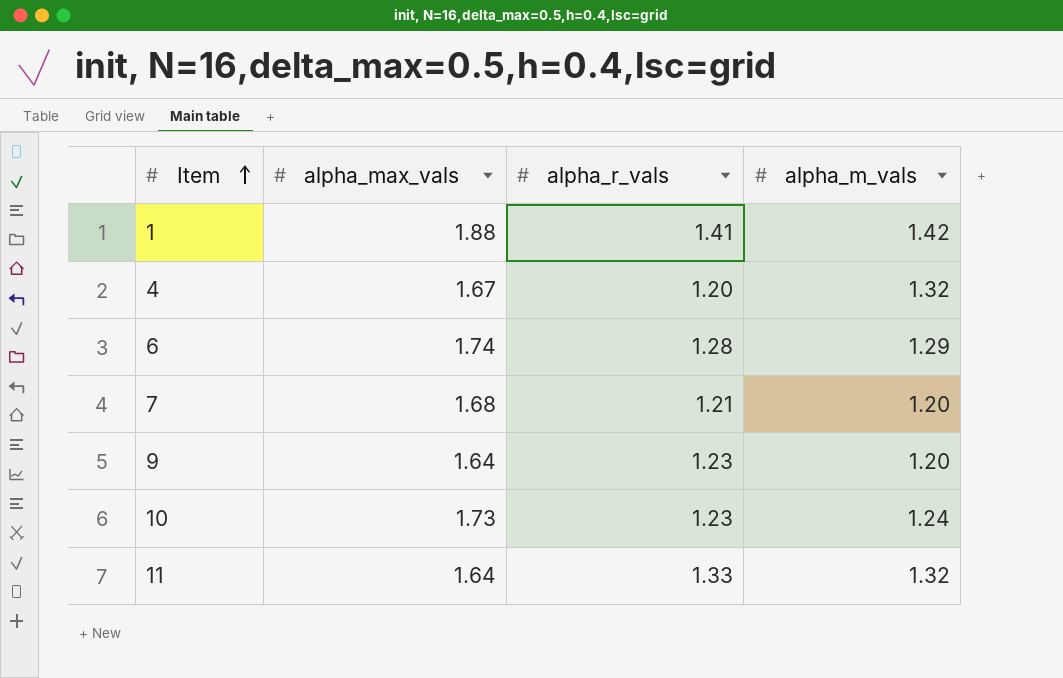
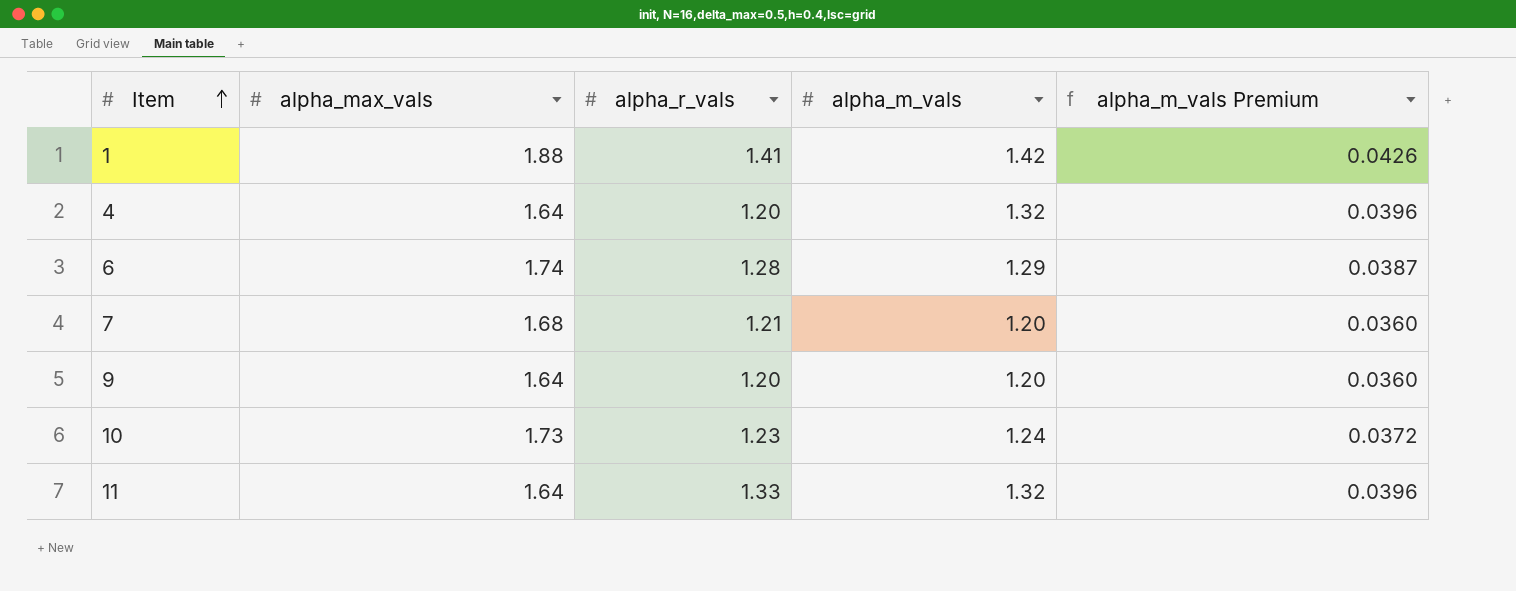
column alpha_m_vals Premium | formula: none -> [alpha_m_vals] * 0.03
4 | alpha_max_vals: 1.67 -> 1.64
9 | alpha_r_vals: 1.23 -> 1.20

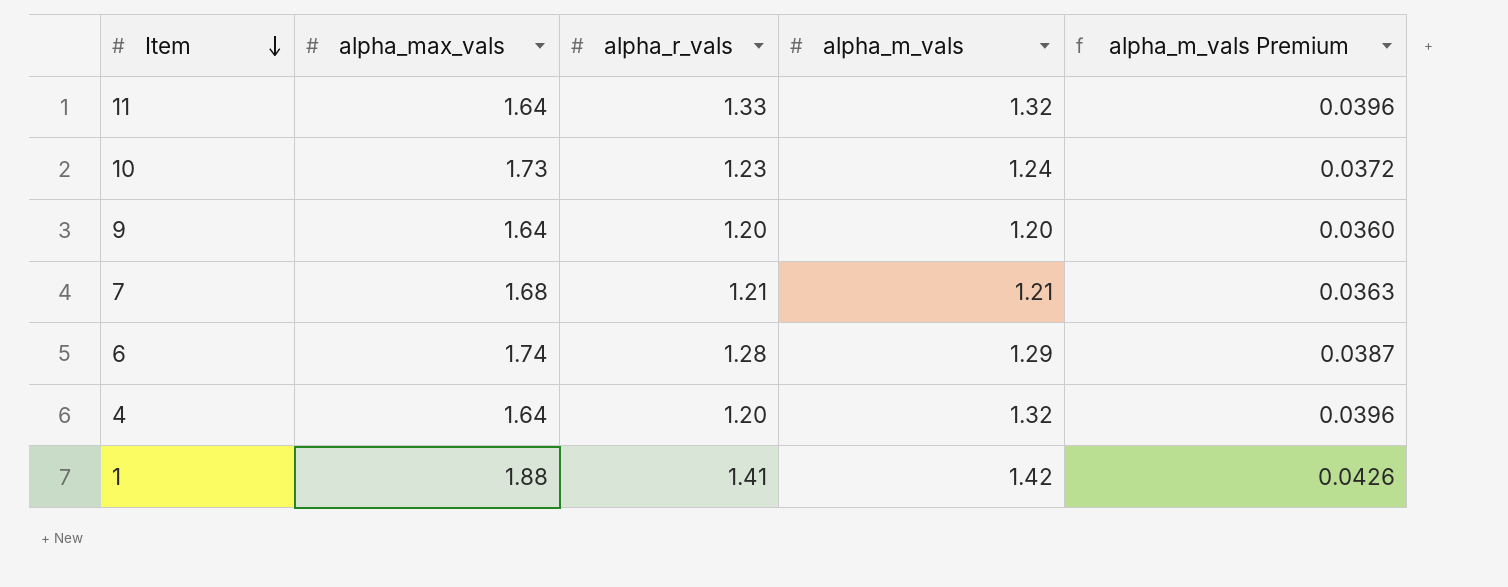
row order: Item ascending -> Item descending
7 | alpha_m_vals: 1.20 -> 1.21
7 | alpha_m_vals Premium: 0.0360 -> 0.0363

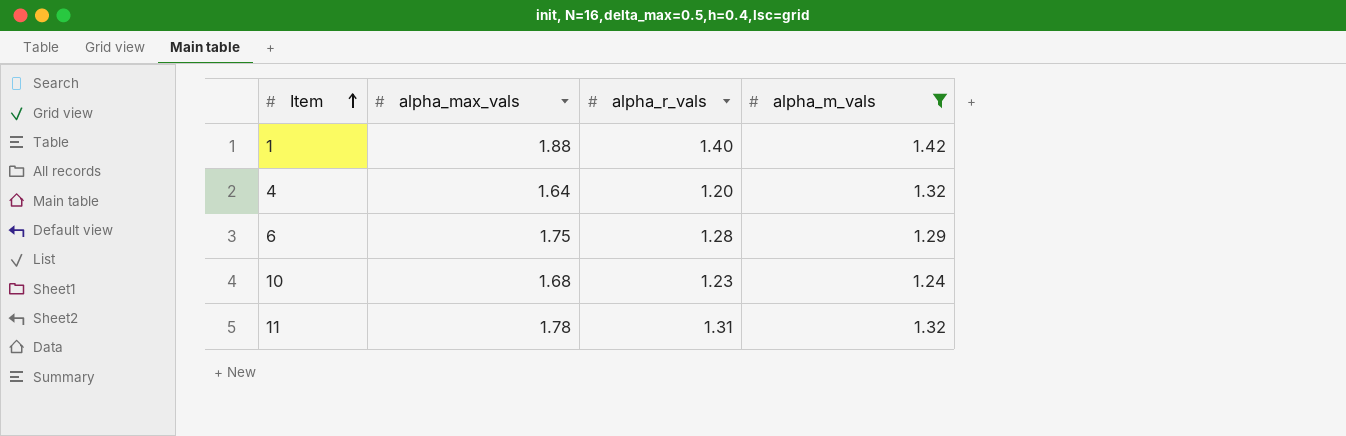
filter: none -> alpha_m_vals >= 1.24
row order: Item descending -> Item ascending
column alpha_m_vals Premium | formula: [alpha_m_vals] * 0.03 -> none
1 | alpha_r_vals: 1.41 -> 1.40
6 | alpha_max_vals: 1.74 -> 1.75
10 | alpha_max_vals: 1.73 -> 1.68
11 | alpha_max_vals: 1.64 -> 1.78
11 | alpha_r_vals: 1.33 -> 1.31

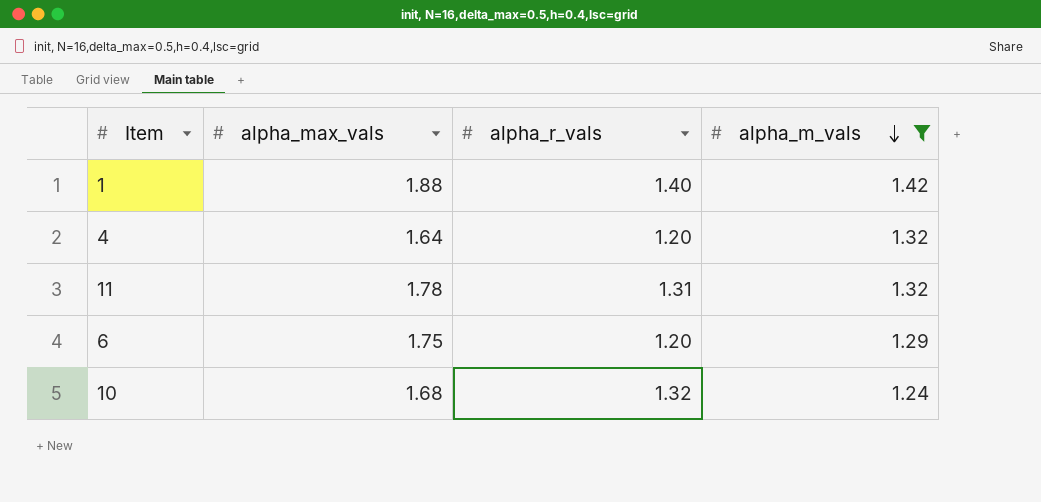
row order: Item ascending -> alpha_m_vals descending
6 | alpha_r_vals: 1.28 -> 1.20
10 | alpha_r_vals: 1.23 -> 1.32

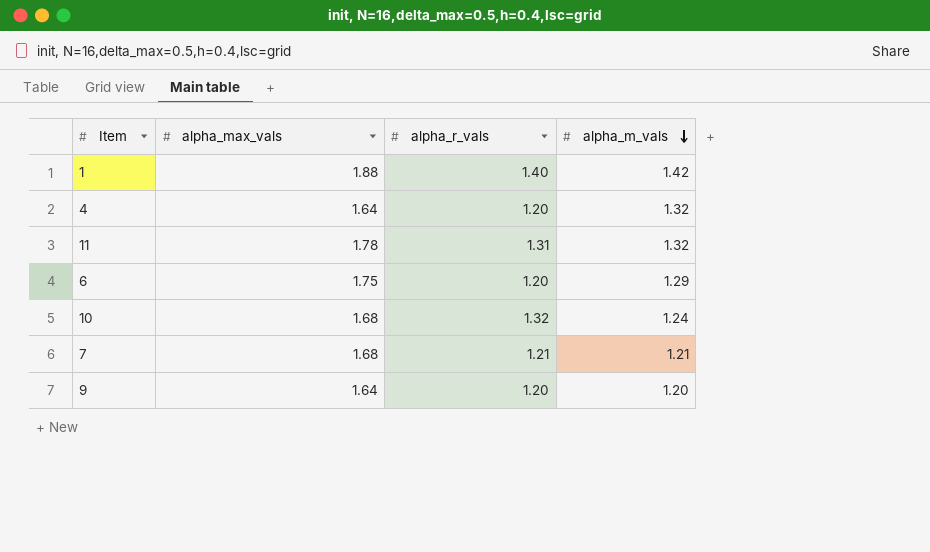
filter: alpha_m_vals >= 1.24 -> none

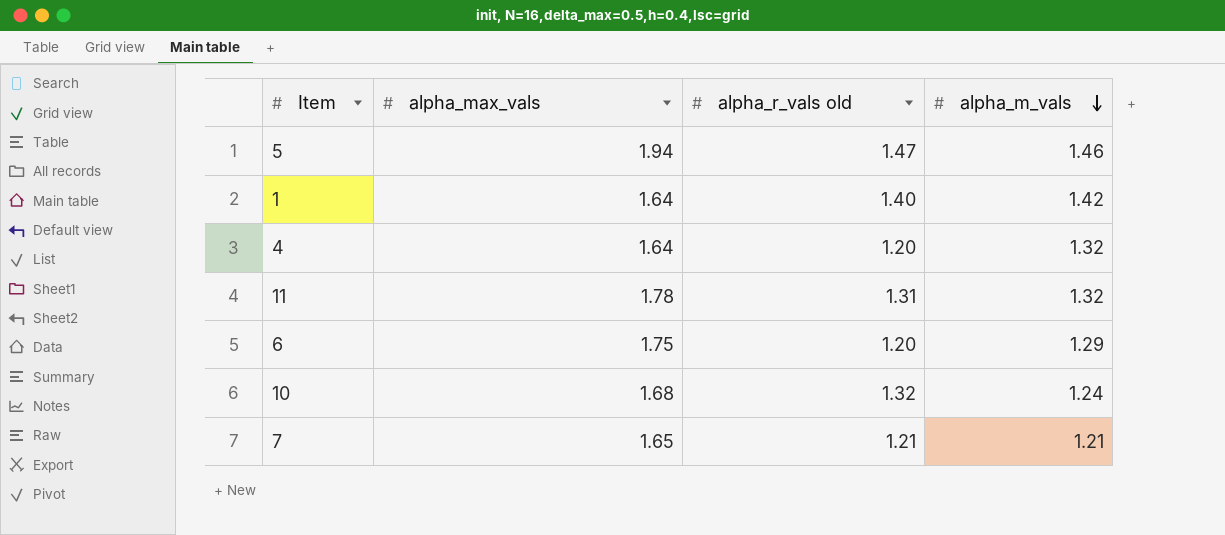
column name: alpha_r_vals -> alpha_r_vals old
row 9: 1.64 | 1.20 | 1.20 -> none
row 5: none -> 1.94 | 1.47 | 1.46
1 | alpha_max_vals: 1.88 -> 1.64
7 | alpha_max_vals: 1.68 -> 1.65

